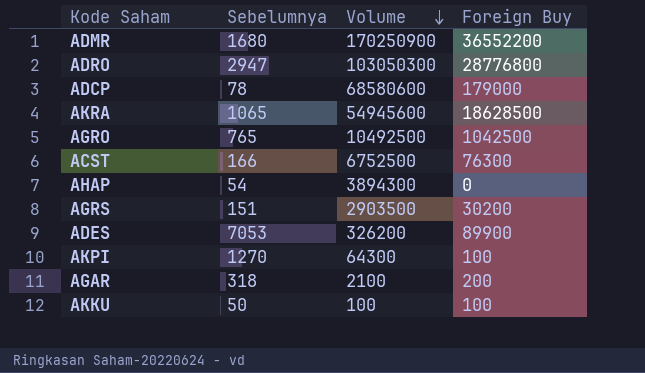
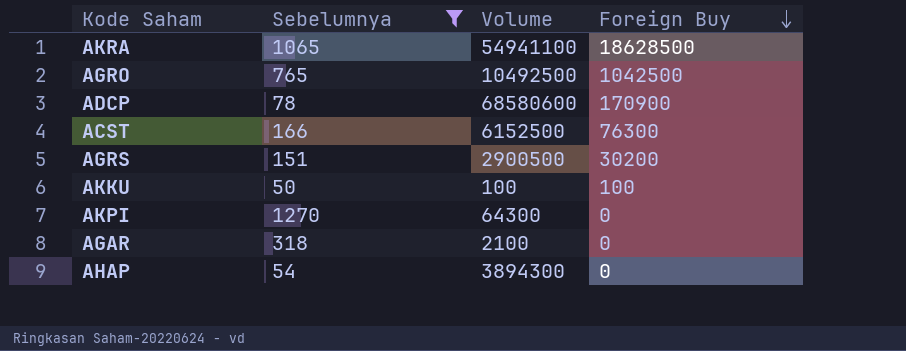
filter: none -> Sebelumnya <= 1270
row order: Volume descending -> Foreign Buy descending
AKRA | Volume: 54945600 -> 54941100
ADCP | Foreign Buy: 179000 -> 170900
ACST | Volume: 6752500 -> 6152500
AGRS | Volume: 2903500 -> 2900500
AKPI | Foreign Buy: 100 -> 0
AGAR | Foreign Buy: 200 -> 0

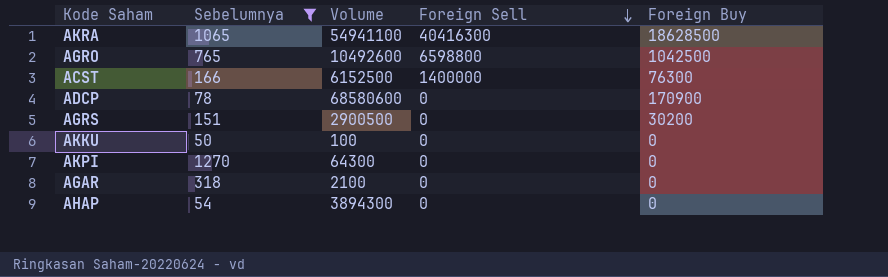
row order: Foreign Buy descending -> Foreign Sell descending
column Foreign Sell | position: none -> 4
AGRO | Volume: 10492500 -> 10492600
AKKU | Foreign Buy: 100 -> 0

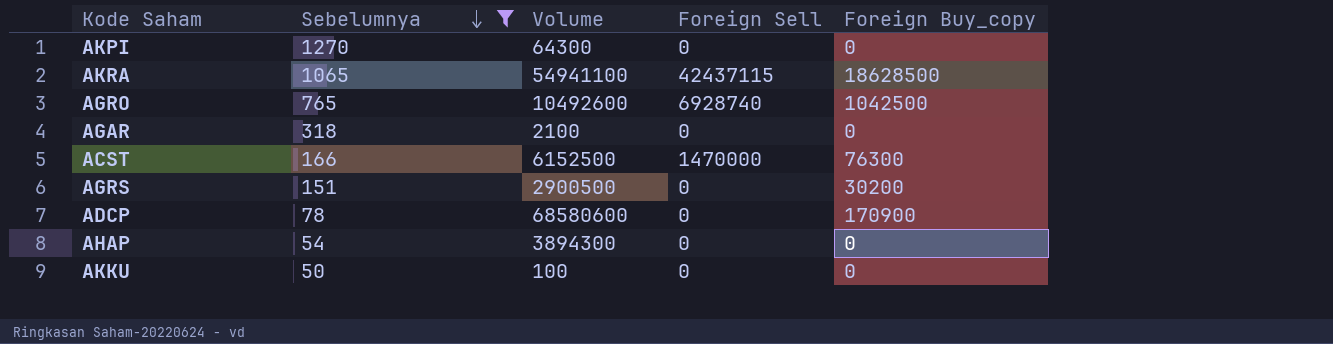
row order: Foreign Sell descending -> Sebelumnya descending
column name: Foreign Buy -> Foreign Buy_copy
AKRA | Foreign Sell: 40416300 -> 42437115
AGRO | Foreign Sell: 6598800 -> 6928740
ACST | Foreign Sell: 1400000 -> 1470000

